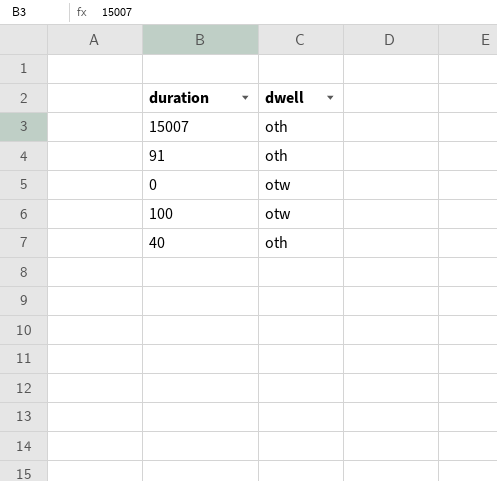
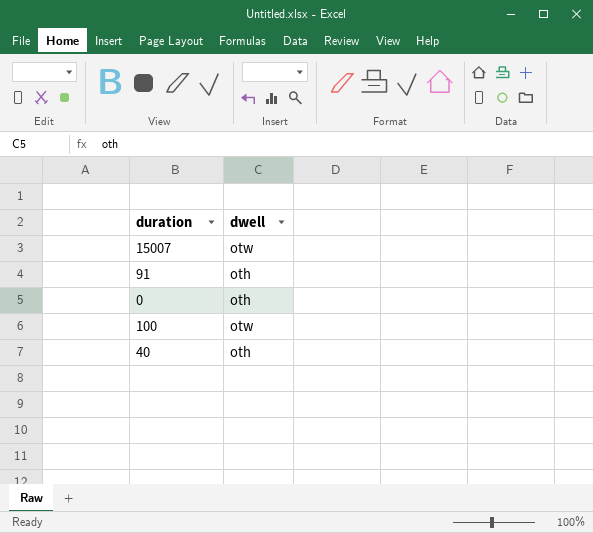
15007 | dwell: oth -> otw
0 | dwell: otw -> oth

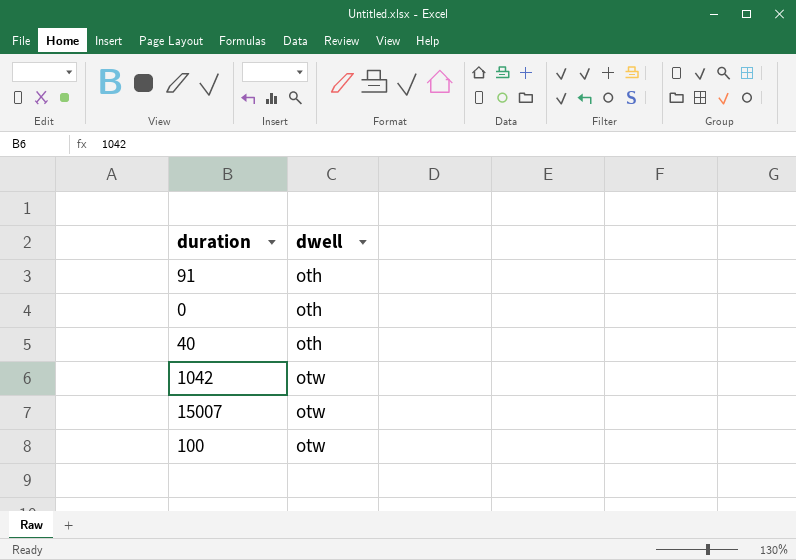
row order: none -> dwell ascending
row 1042: none -> otw

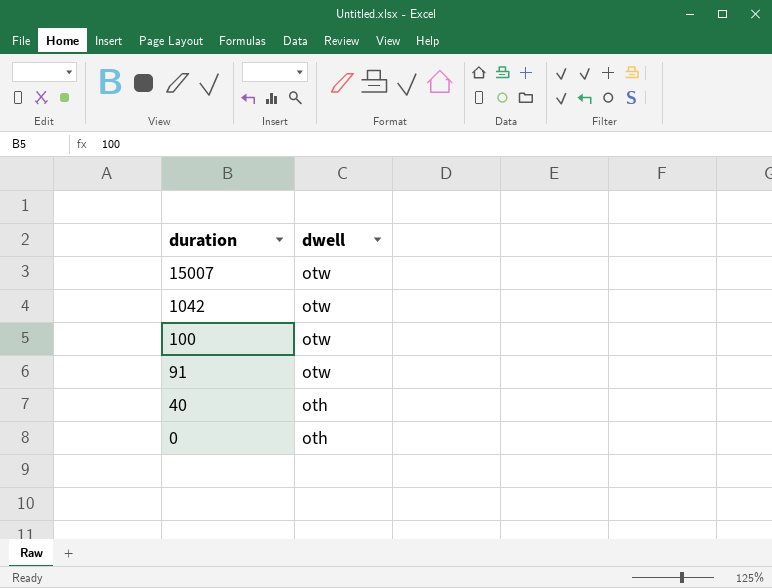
row order: dwell ascending -> duration descending
91 | dwell: oth -> otw

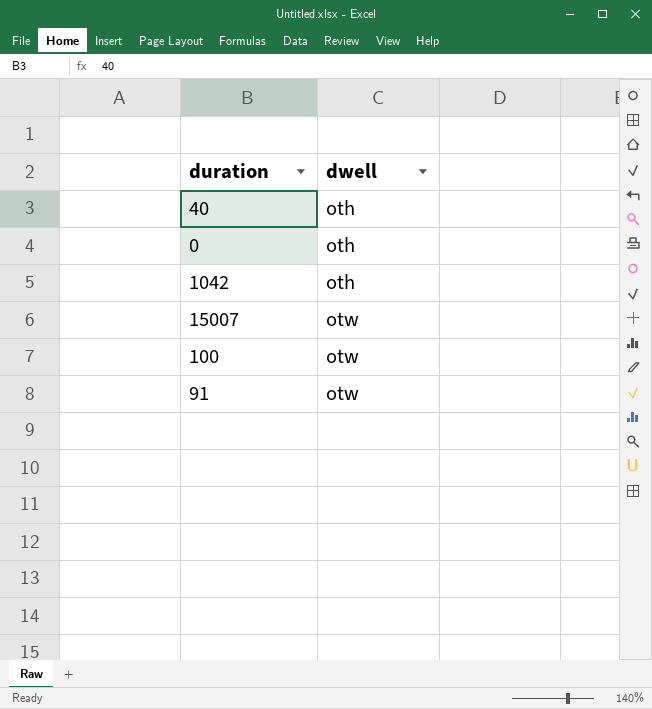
row order: duration descending -> dwell ascending
1042 | dwell: otw -> oth

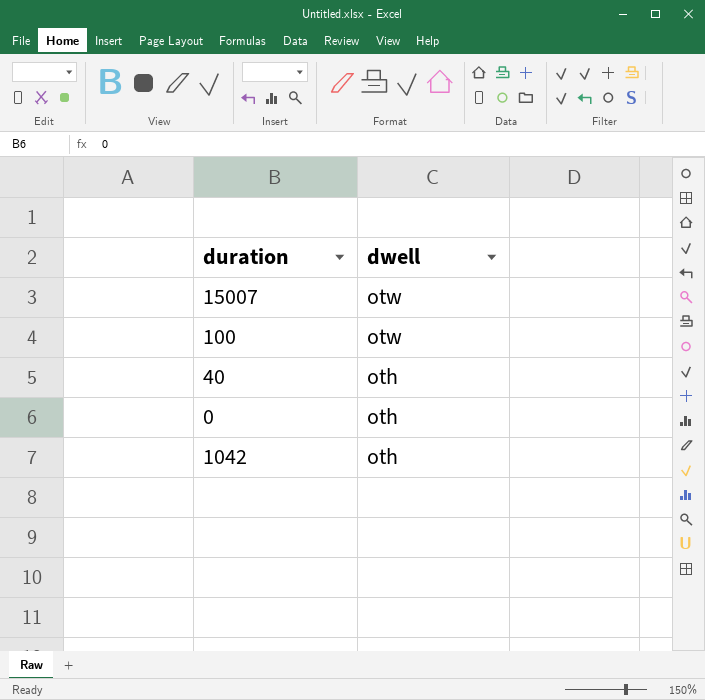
row order: dwell ascending -> dwell descending
row 91: otw -> none

